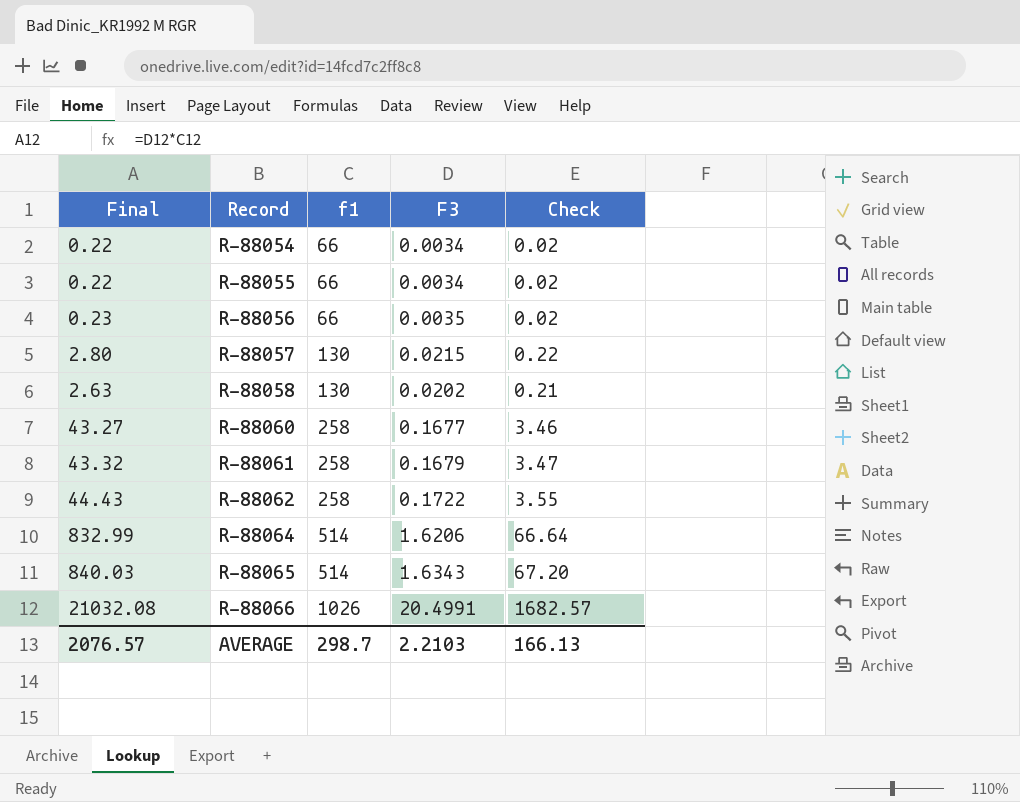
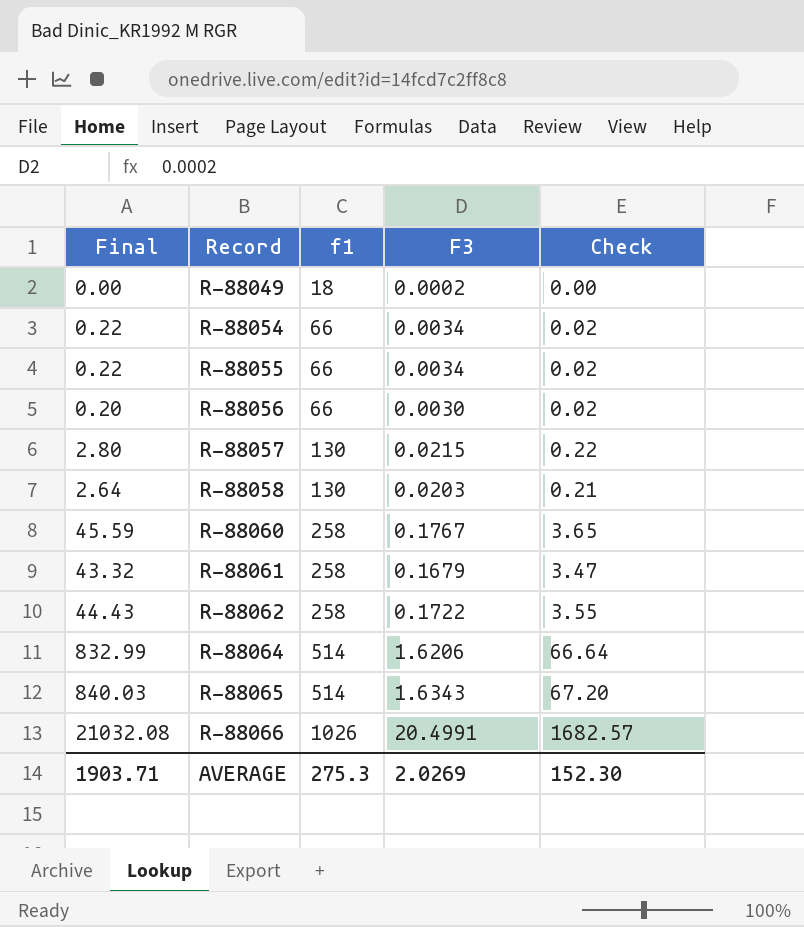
row R-88049: none -> 0.00 | 18 | 0.0002 | 0.00
R-88056 | Final: 0.23 -> 0.20
R-88056 | F3: 0.0035 -> 0.0030
R-88058 | Final: 2.63 -> 2.64
R-88058 | F3: 0.0202 -> 0.0203
R-88060 | Final: 43.27 -> 45.59
R-88060 | F3: 0.1677 -> 0.1767
R-88060 | Check: 3.46 -> 3.65
AVERAGE | Final: 2076.57 -> 1903.71
AVERAGE | f1: 298.7 -> 275.3
AVERAGE | F3: 2.2103 -> 2.0269
AVERAGE | Check: 166.13 -> 152.30

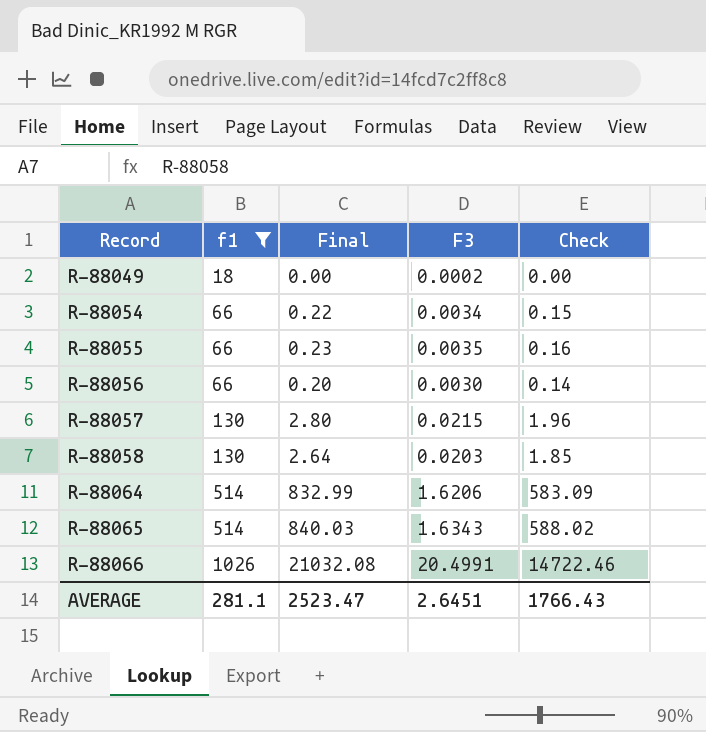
filter: none -> f1 != 258
column Final | position: 1 -> 3
column Check | formula: [Final] * 0.08 -> [Final] * 0.7
R-88055 | Final: 0.22 -> 0.23
R-88055 | F3: 0.0034 -> 0.0035
AVERAGE | f1: 275.3 -> 281.1
AVERAGE | Final: 1903.71 -> 2523.47
AVERAGE | F3: 2.0269 -> 2.6451
AVERAGE | Check: 152.30 -> 1766.43

